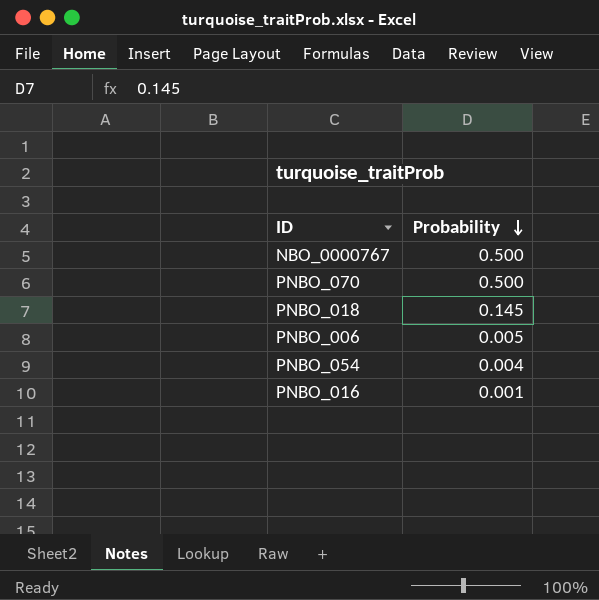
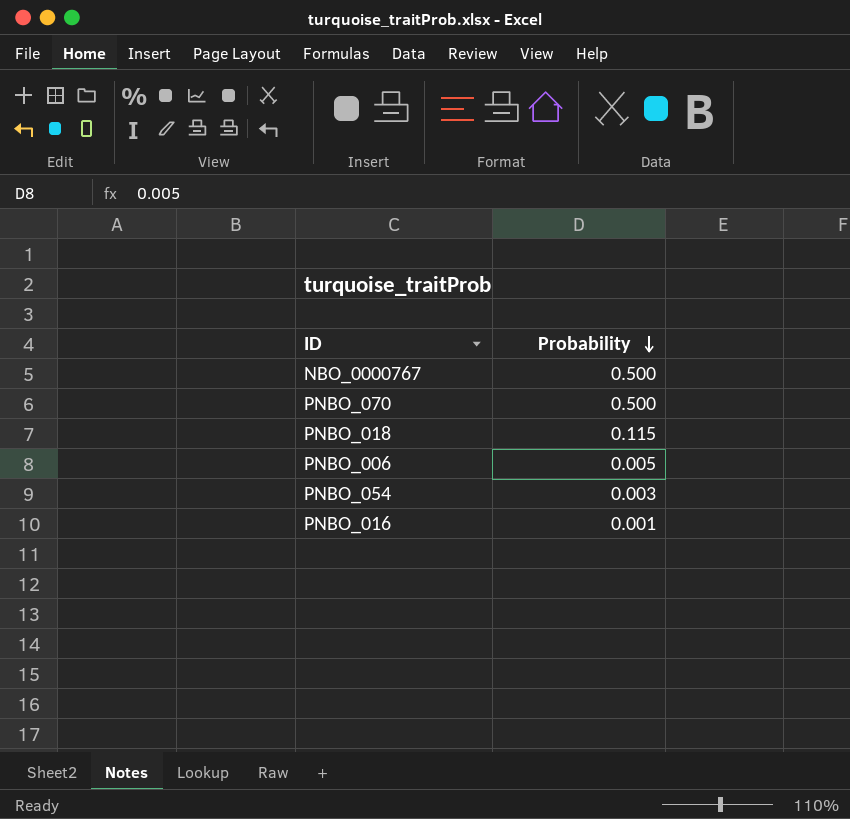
PNBO_018 | Probability: 0.145 -> 0.115
PNBO_054 | Probability: 0.004 -> 0.003

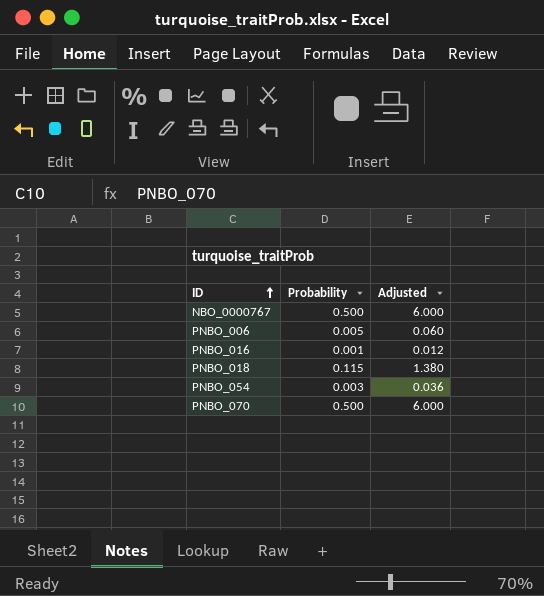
row order: Probability descending -> ID ascending
column Adjusted | formula: none -> [Probability] * 12

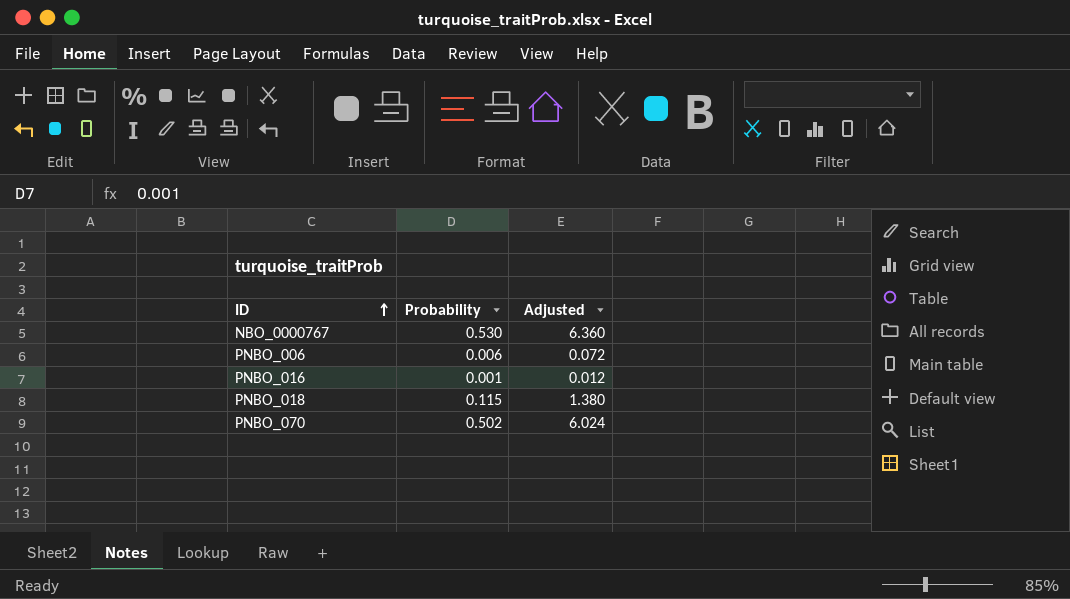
row PNBO_054: 0.003 | 0.036 -> none
NBO_0000767 | Probability: 0.500 -> 0.530
NBO_0000767 | Adjusted: 6.000 -> 6.360
PNBO_006 | Probability: 0.005 -> 0.006
PNBO_006 | Adjusted: 0.060 -> 0.072
PNBO_070 | Probability: 0.500 -> 0.502
PNBO_070 | Adjusted: 6.000 -> 6.024

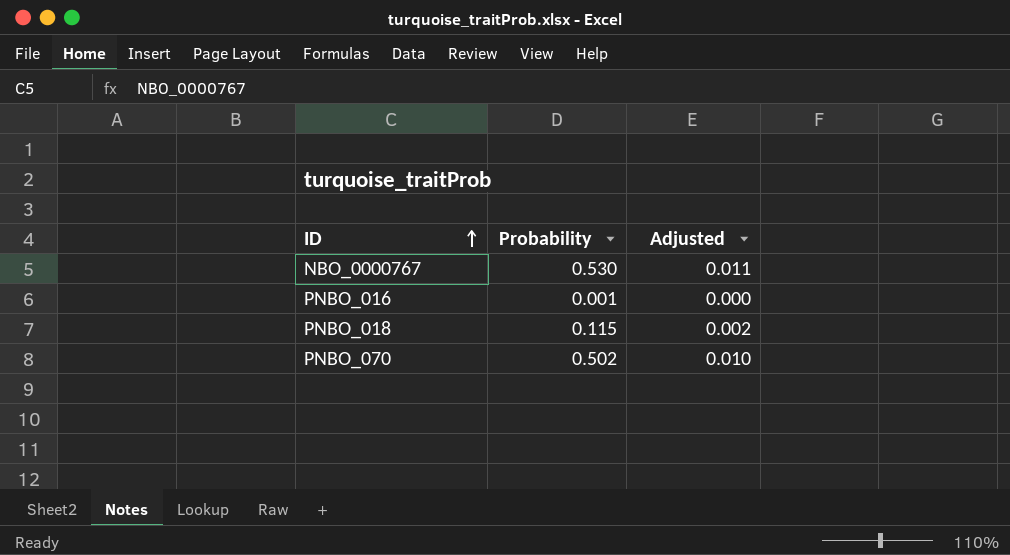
column Adjusted | formula: [Probability] * 12 -> [Probability] * 0.02
row PNBO_006: 0.006 | 0.072 -> none

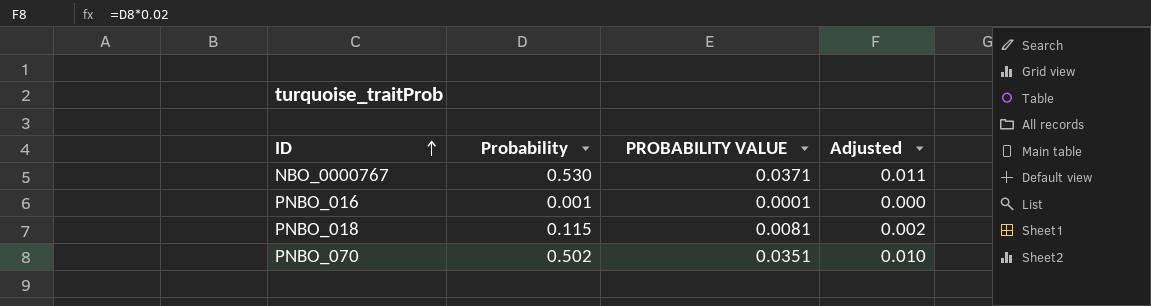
column PROBABILITY VALUE | formula: none -> [Probability] * 0.07

